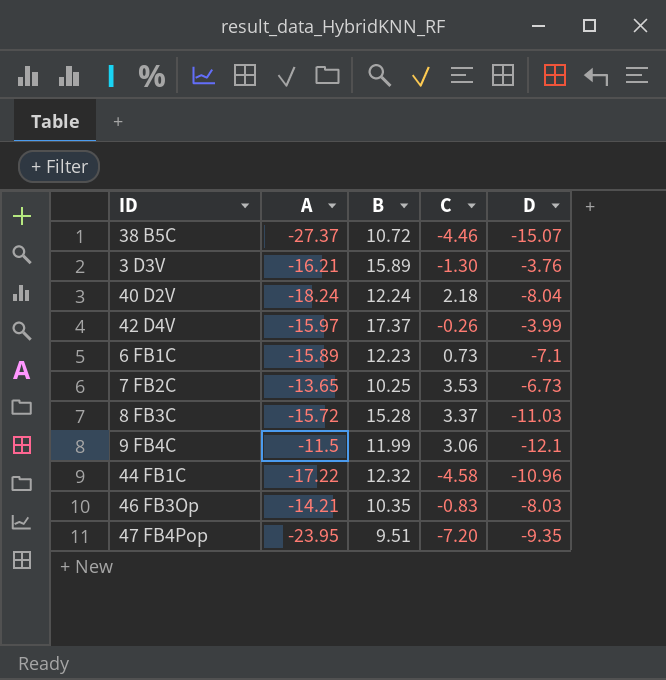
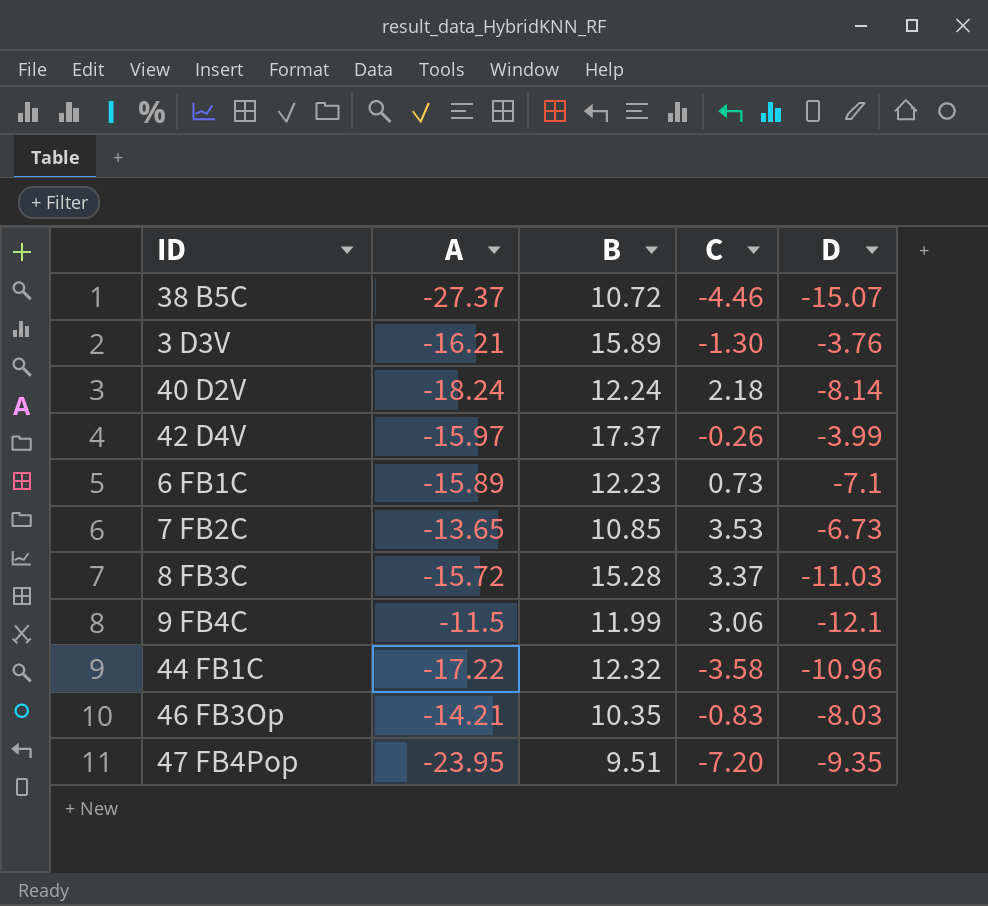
40 D2V | D: -8.04 -> -8.14
7 FB2C | B: 10.25 -> 10.85
44 FB1C | C: -4.58 -> -3.58

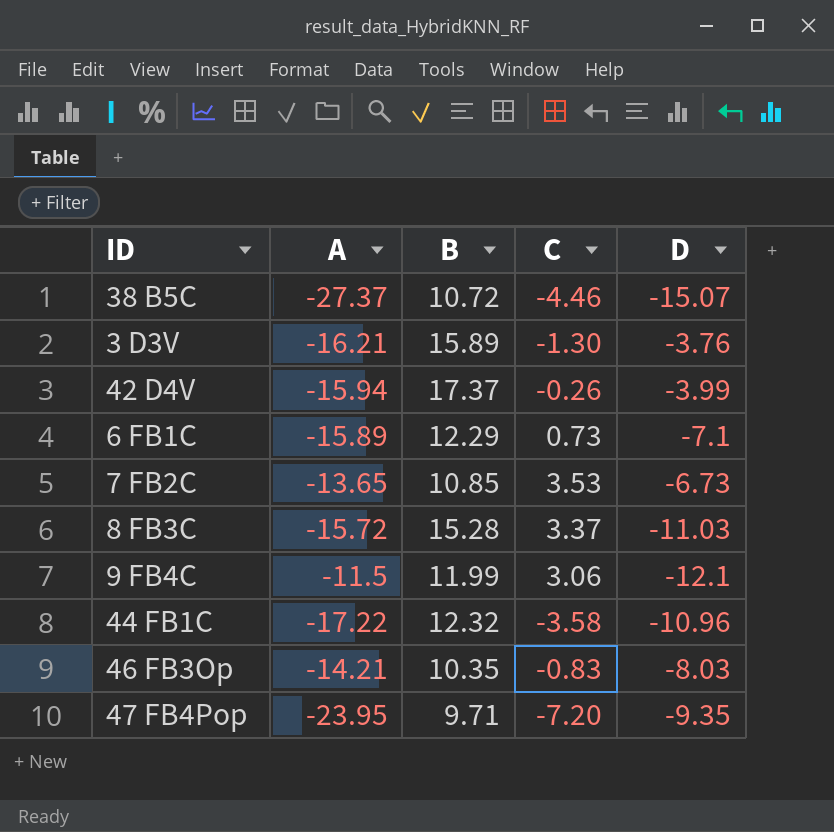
row 40 D2V: -18.24 | 12.24 | 2.18 | -8.14 -> none
42 D4V | A: -15.97 -> -15.94
6 FB1C | B: 12.23 -> 12.29
47 FB4Pop | B: 9.51 -> 9.71

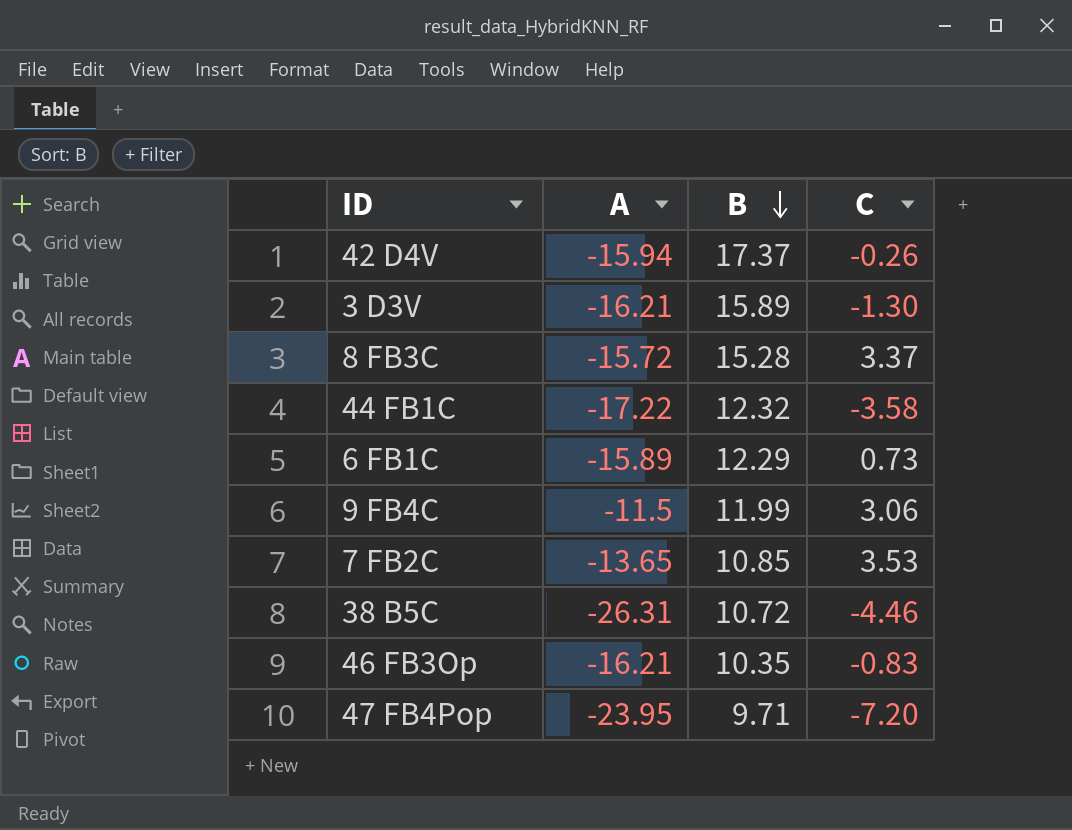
row order: none -> B descending
column D | position: 5 -> none
38 B5C | A: -27.37 -> -26.31
46 FB3Op | A: -14.21 -> -16.21

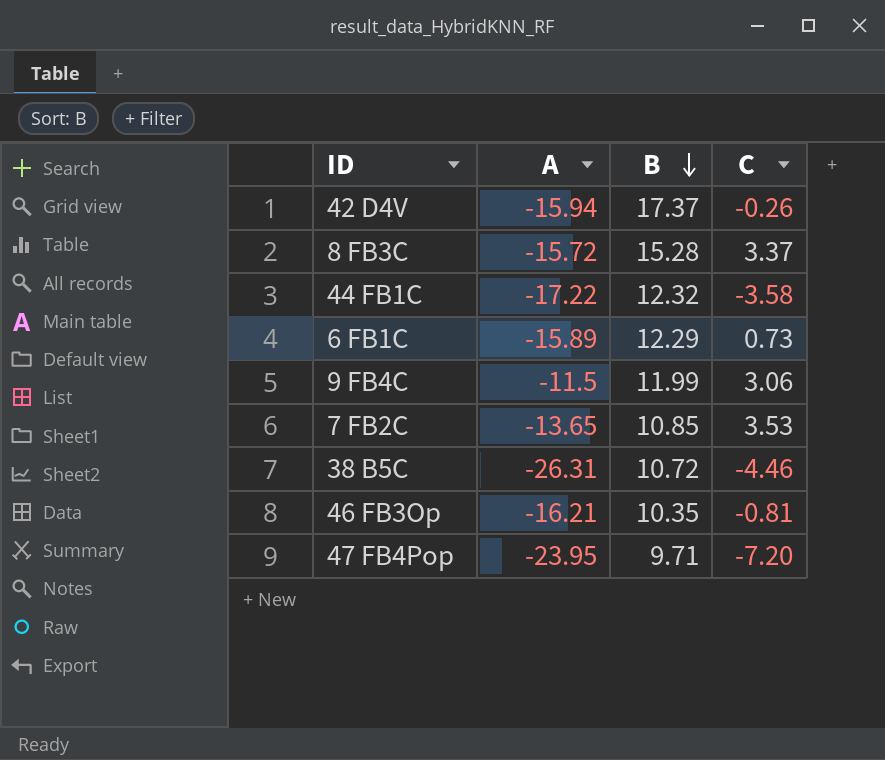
row 3 D3V: -16.21 | 15.89 | -1.30 -> none
46 FB3Op | C: -0.83 -> -0.81

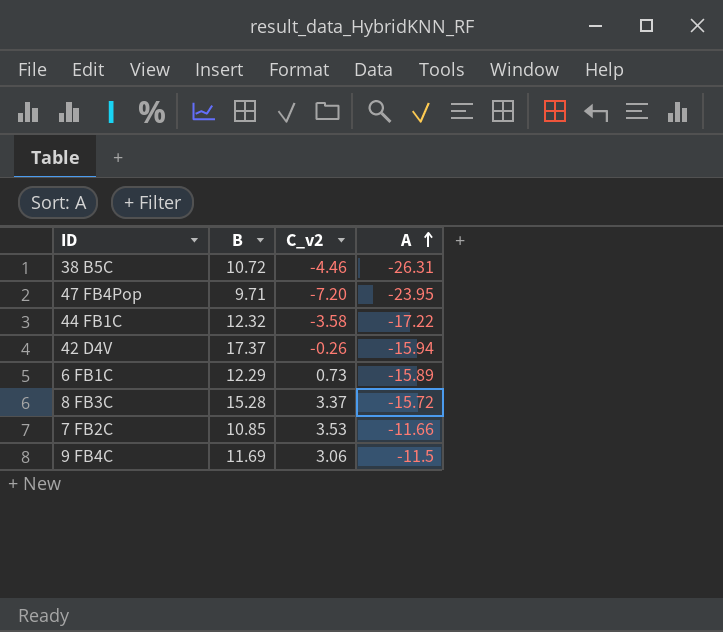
row order: B descending -> A ascending
column name: C -> C_v2
column A | position: 2 -> 4
row 46 FB3Op: -16.21 | 10.35 | -0.81 -> none
7 FB2C | A: -13.65 -> -11.66
9 FB4C | B: 11.99 -> 11.69

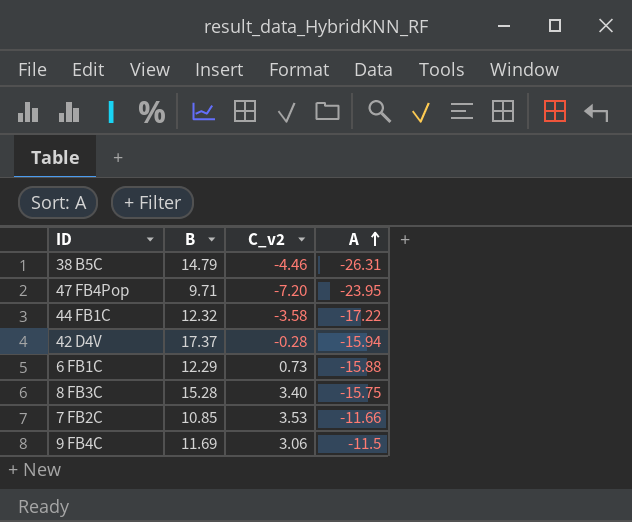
38 B5C | B: 10.72 -> 14.79
42 D4V | C_v2: -0.26 -> -0.28
6 FB1C | A: -15.89 -> -15.88
8 FB3C | C_v2: 3.37 -> 3.40
8 FB3C | A: -15.72 -> -15.75

